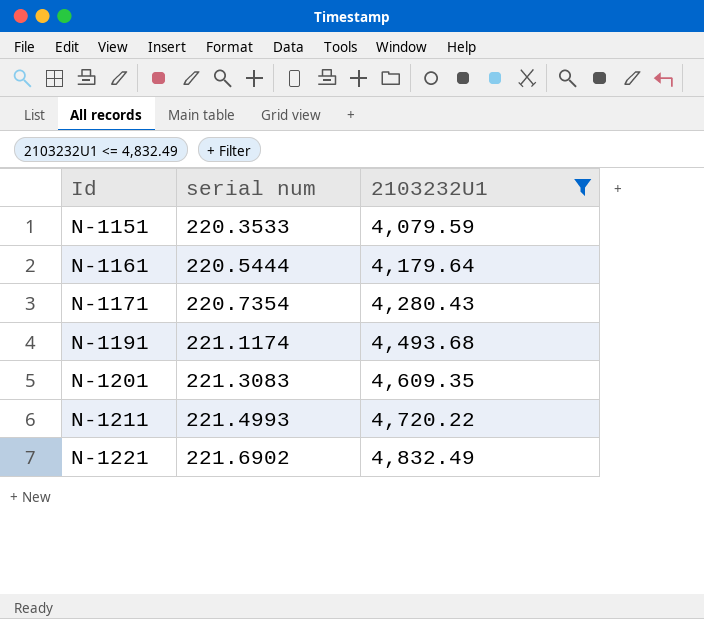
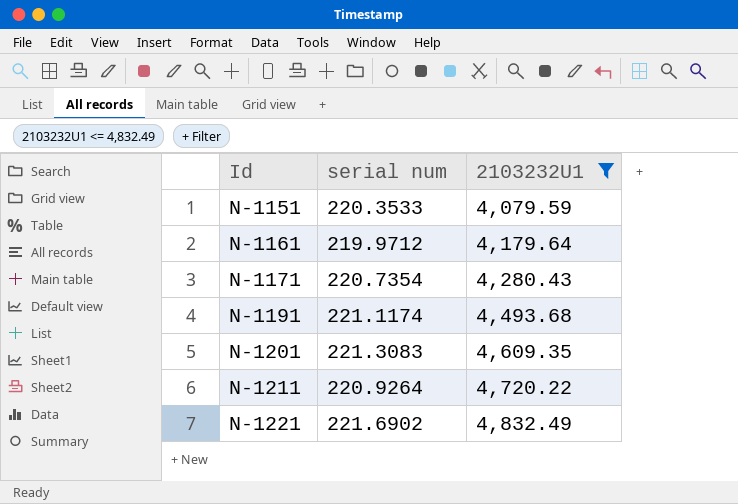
N-1161 | serial num: 220.5444 -> 219.9712
N-1211 | serial num: 221.4993 -> 220.9264

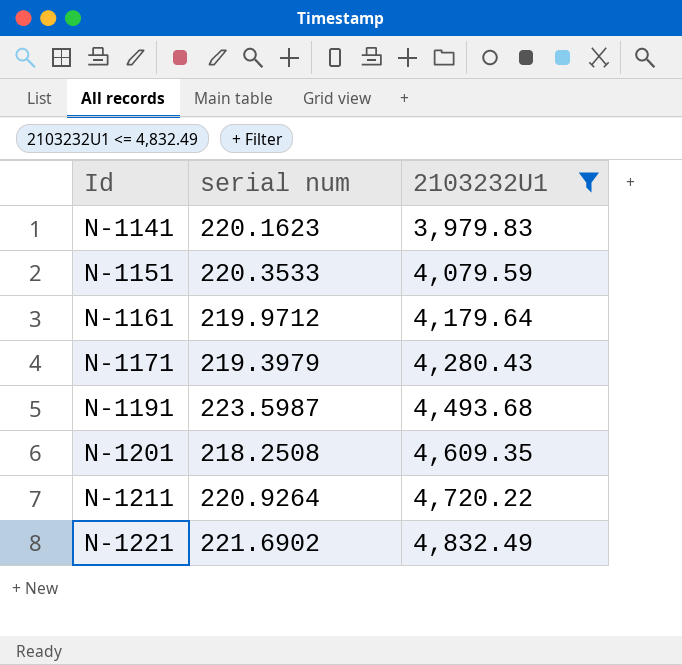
row N-1141: none -> 220.1623 | 3,979.83
N-1171 | serial num: 220.7354 -> 219.3979
N-1191 | serial num: 221.1174 -> 223.5987
N-1201 | serial num: 221.3083 -> 218.2508

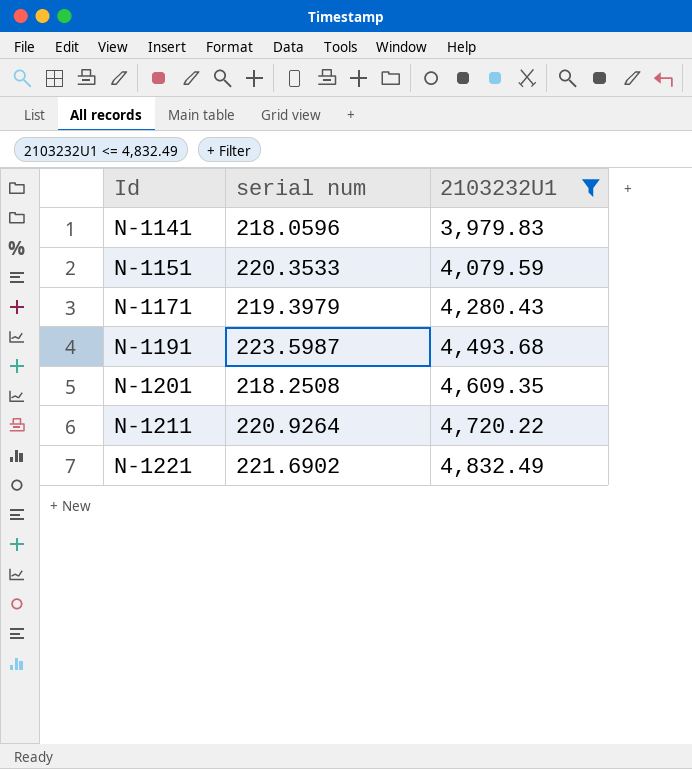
row N-1161: 219.9712 | 4,179.64 -> none
N-1141 | serial num: 220.1623 -> 218.0596

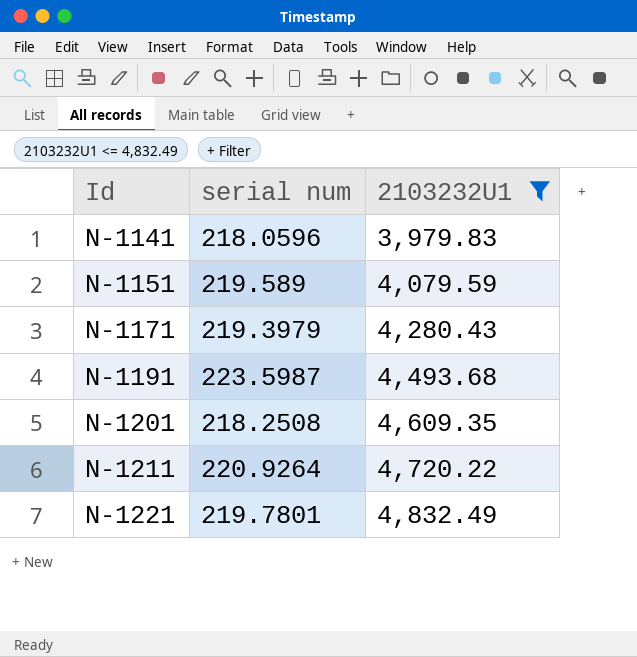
N-1151 | serial num: 220.3533 -> 219.589
N-1221 | serial num: 221.6902 -> 219.7801

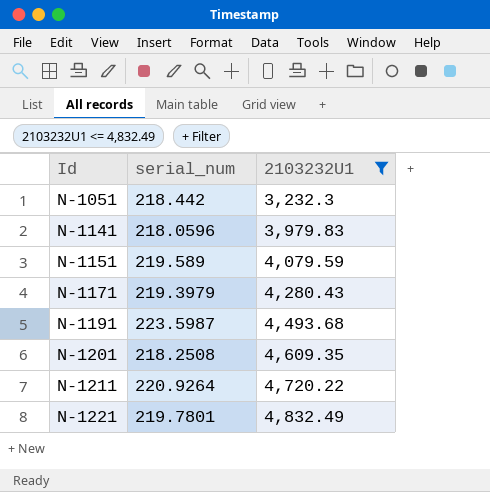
column name: serial num -> serial_num
row N-1051: none -> 218.442 | 3,232.3

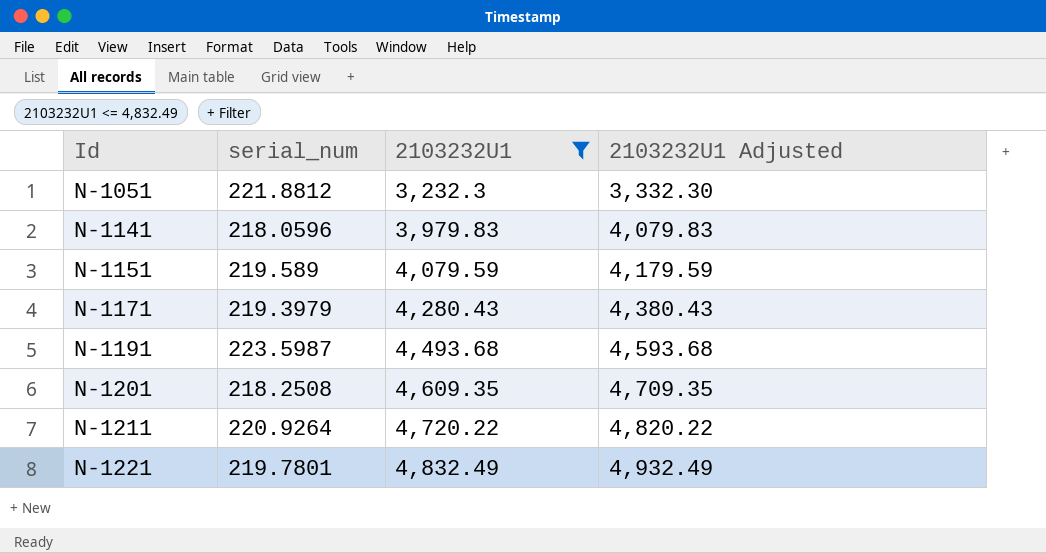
column 2103232U1 Adjusted | formula: none -> [2103232U1] + 100
N-1051 | serial_num: 218.442 -> 221.8812

